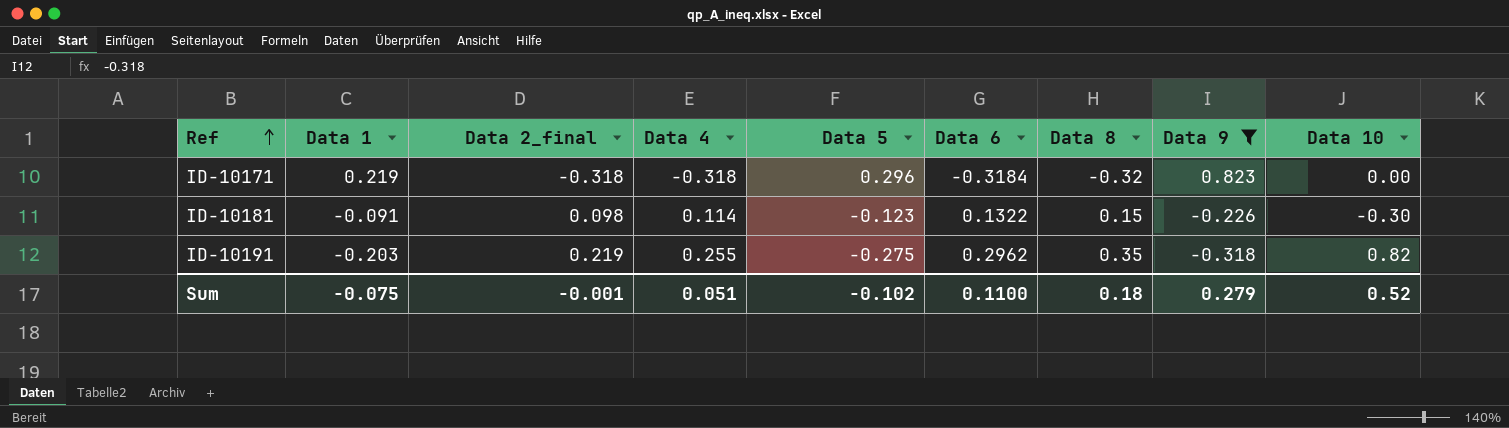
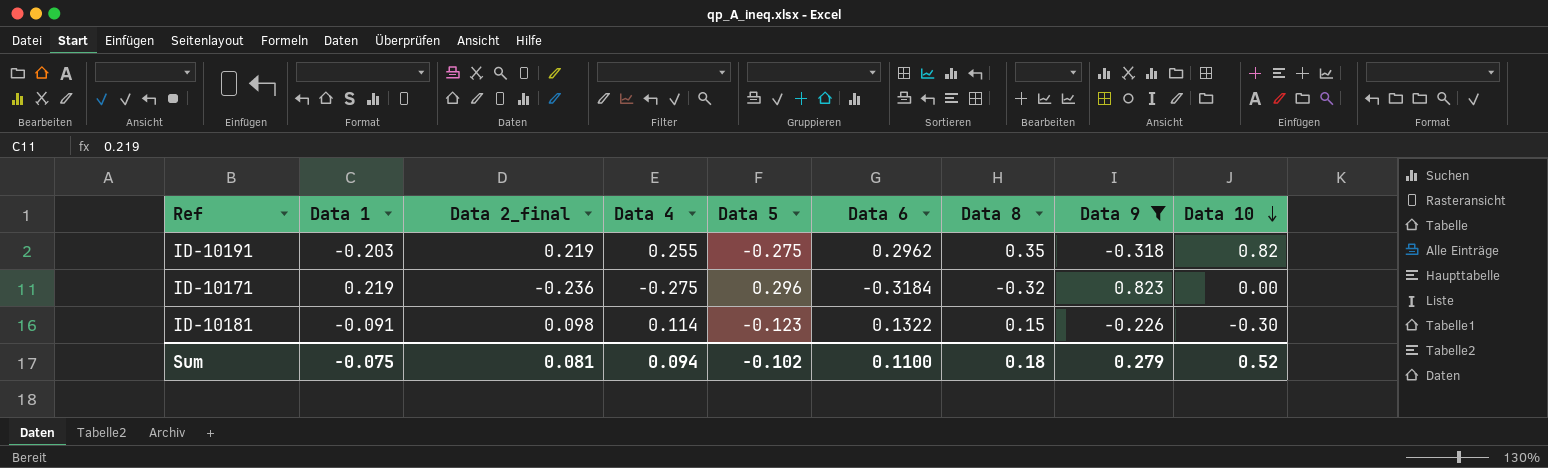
row order: Ref ascending -> Data 10 descending
ID-10171 | Data 2_final: -0.318 -> -0.236
ID-10171 | Data 4: -0.318 -> -0.275
Sum | Data 2_final: -0.001 -> 0.081
Sum | Data 4: 0.051 -> 0.094

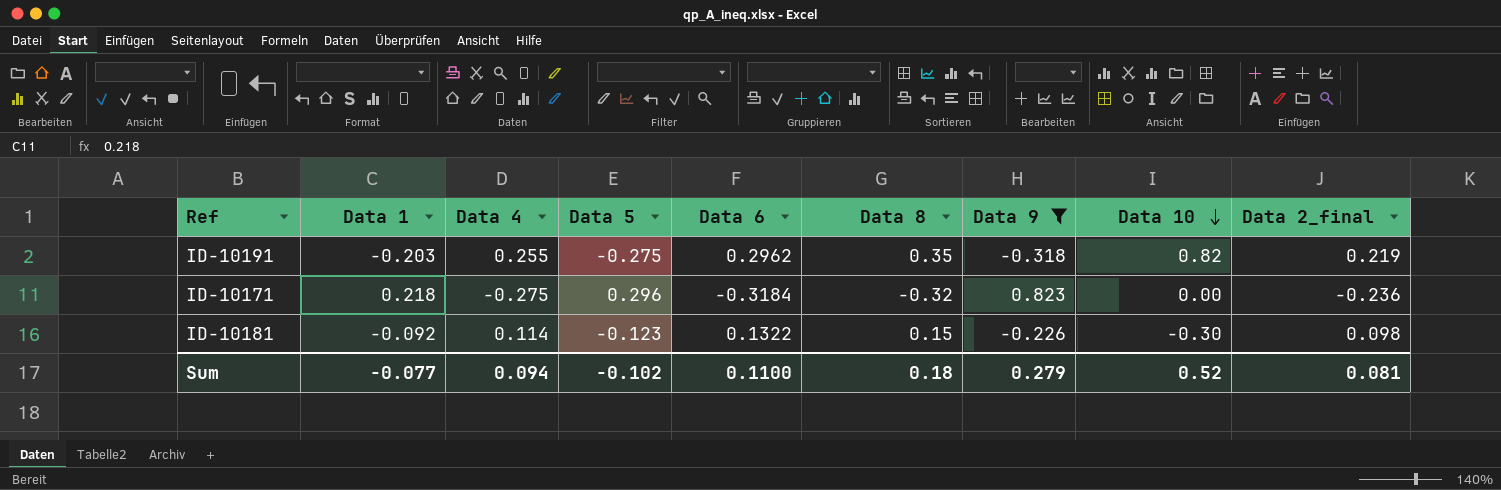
column Data 2_final | position: 3 -> 9
ID-10171 | Data 1: 0.219 -> 0.218
ID-10181 | Data 1: -0.091 -> -0.092
Sum | Data 1: -0.075 -> -0.077

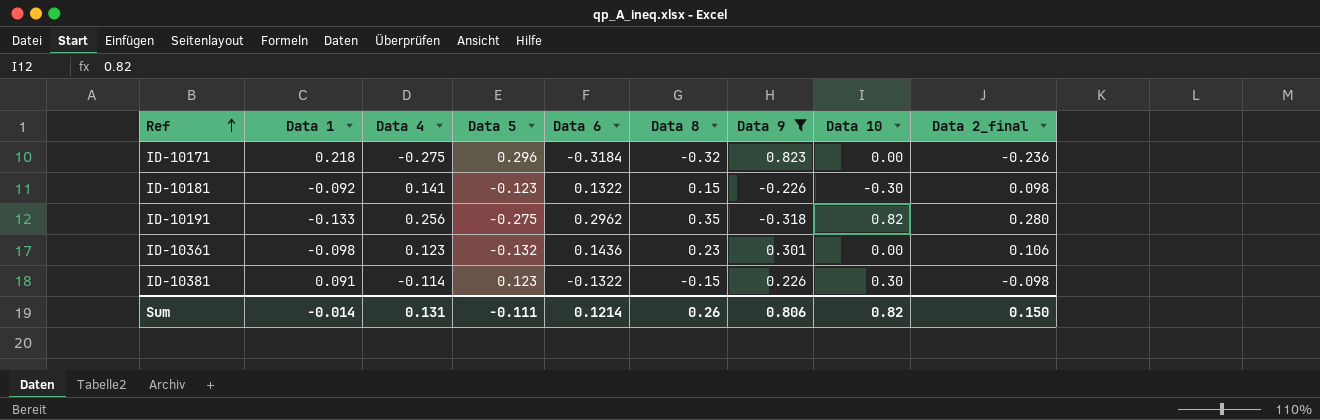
row order: Data 10 descending -> Ref ascending
ID-10181 | Data 4: 0.114 -> 0.141
ID-10191 | Data 1: -0.203 -> -0.133
ID-10191 | Data 4: 0.255 -> 0.256
ID-10191 | Data 2_final: 0.219 -> 0.280
row ID-10361: none -> -0.098 | 0.123 | -0.132 | 0.1436 | 0.23 | 0.301 | 0.00 | 0.106
row ID-10381: none -> 0.091 | -0.114 | 0.123 | -0.1322 | -0.15 | 0.226 | 0.30 | -0.098
Sum | Data 1: -0.077 -> -0.014
Sum | Data 4: 0.094 -> 0.131
Sum | Data 5: -0.102 -> -0.111
Sum | Data 6: 0.1100 -> 0.1214
Sum | Data 8: 0.18 -> 0.26
Sum | Data 9: 0.279 -> 0.806
Sum | Data 10: 0.52 -> 0.82
Sum | Data 2_final: 0.081 -> 0.150

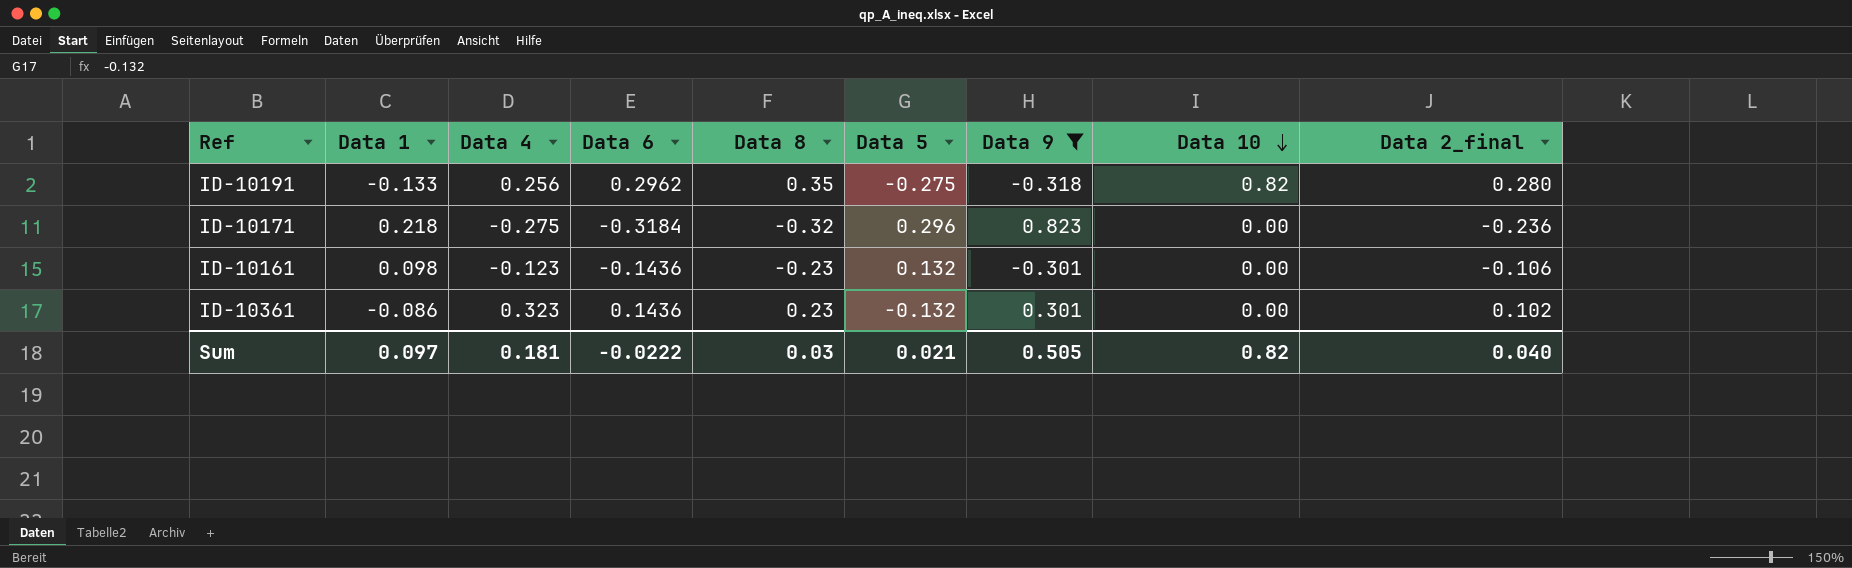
row order: Ref ascending -> Data 10 descending
column Data 5 | position: 4 -> 6
row ID-10181: -0.092 | 0.141 | -0.123 | 0.1322 | 0.15 | -0.226 | -0.30 | 0.098 -> none
row ID-10381: 0.091 | -0.114 | 0.123 | -0.1322 | -0.15 | 0.226 | 0.30 | -0.098 -> none
row ID-10161: none -> 0.098 | -0.123 | -0.1436 | -0.23 | 0.132 | -0.301 | 0.00 | -0.106
ID-10361 | Data 1: -0.098 -> -0.086
ID-10361 | Data 4: 0.123 -> 0.323
ID-10361 | Data 2_final: 0.106 -> 0.102
Sum | Data 1: -0.014 -> 0.097
Sum | Data 4: 0.131 -> 0.181
Sum | Data 6: 0.1214 -> -0.0222
Sum | Data 8: 0.26 -> 0.03
Sum | Data 5: -0.111 -> 0.021
Sum | Data 9: 0.806 -> 0.505
Sum | Data 2_final: 0.150 -> 0.040

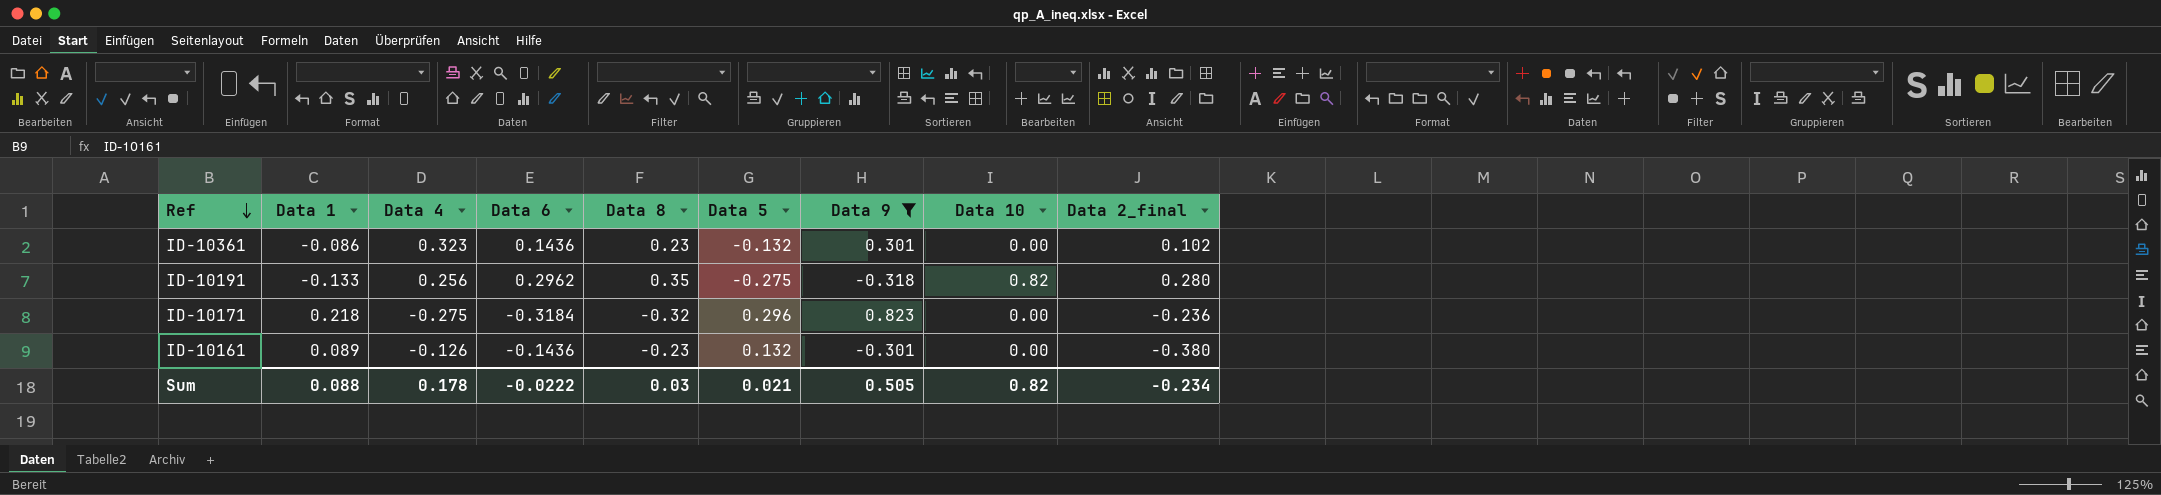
row order: Data 10 descending -> Ref descending
ID-10161 | Data 1: 0.098 -> 0.089
ID-10161 | Data 4: -0.123 -> -0.126
ID-10161 | Data 2_final: -0.106 -> -0.380
Sum | Data 1: 0.097 -> 0.088
Sum | Data 4: 0.181 -> 0.178
Sum | Data 2_final: 0.040 -> -0.234

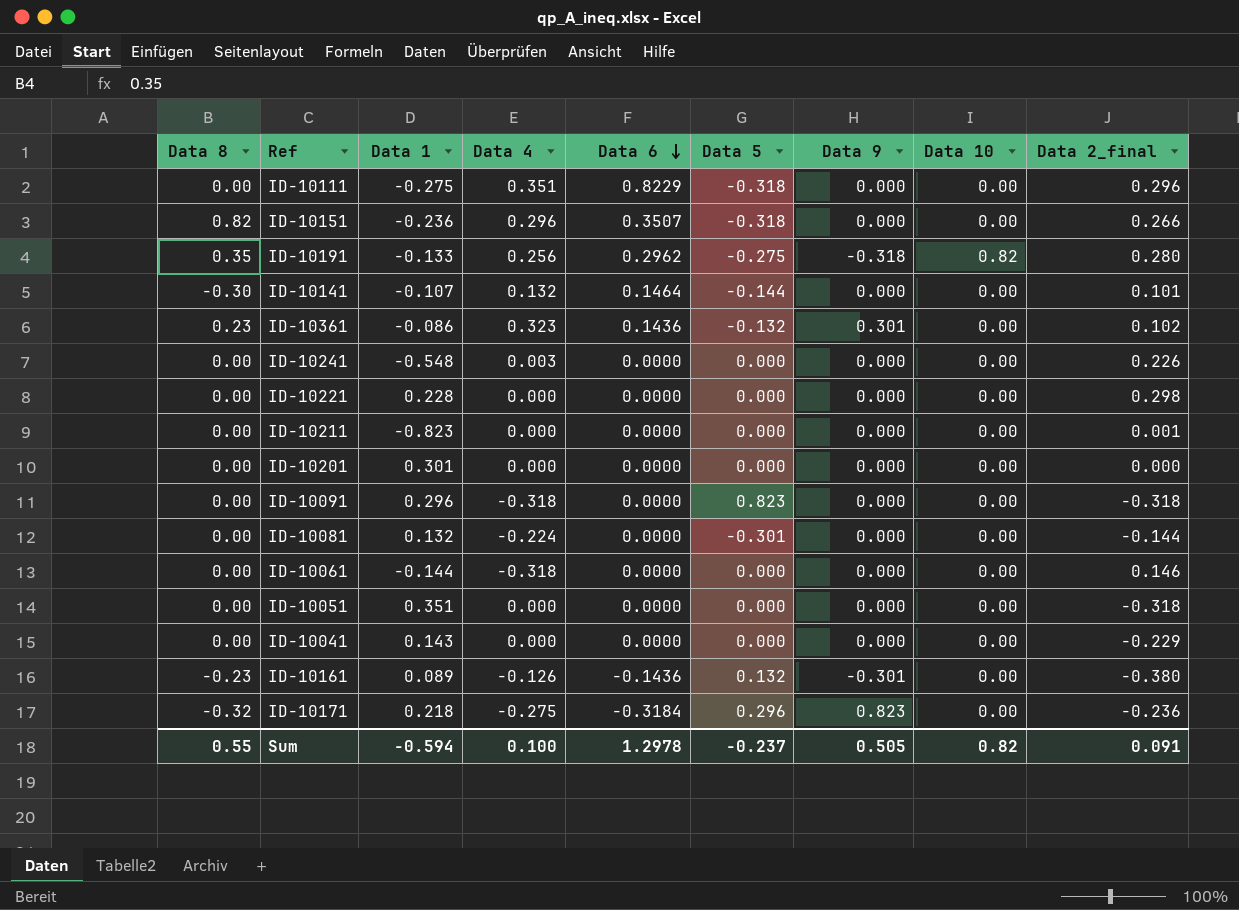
filter: Data 9 != 0.000 -> none
row order: Ref descending -> Data 6 descending
column Data 8 | position: 5 -> 1
Sum | Data 8: 0.03 -> 0.55
Sum | Data 1: 0.088 -> -0.594
Sum | Data 4: 0.178 -> 0.100
Sum | Data 6: -0.0222 -> 1.2978
Sum | Data 5: 0.021 -> -0.237
Sum | Data 2_final: -0.234 -> 0.091

